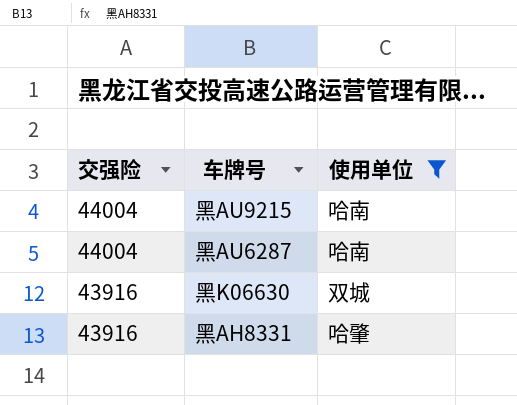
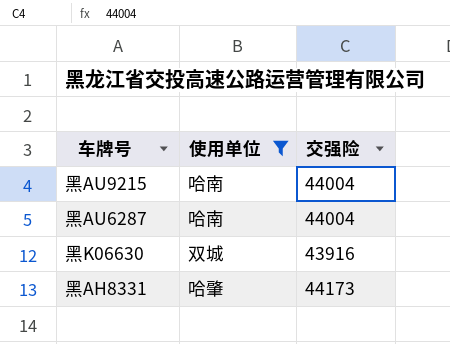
column 交强险 | position: 1 -> 3
黑AH8331 | 交强险: 43916 -> 44173

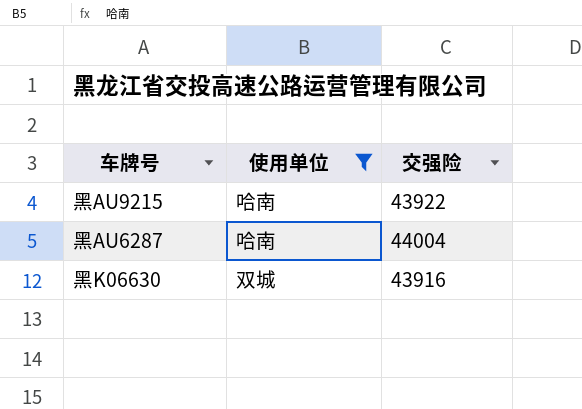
row 黑AH8331: 哈肇 | 44173 -> none
黑AU9215 | 交强险: 44004 -> 43922

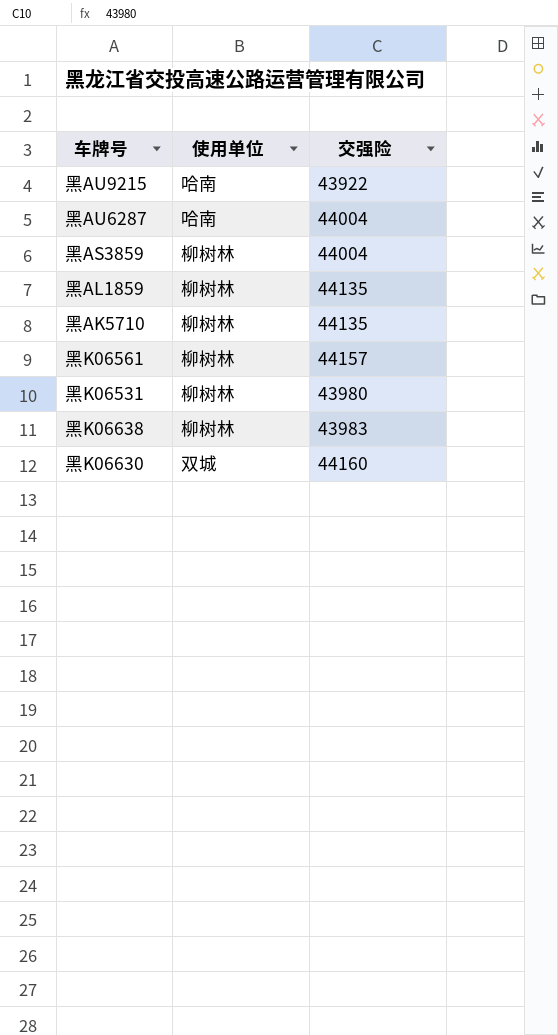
filter: 使用单位 != 柳树林 -> none
黑K06630 | 交强险: 43916 -> 44160

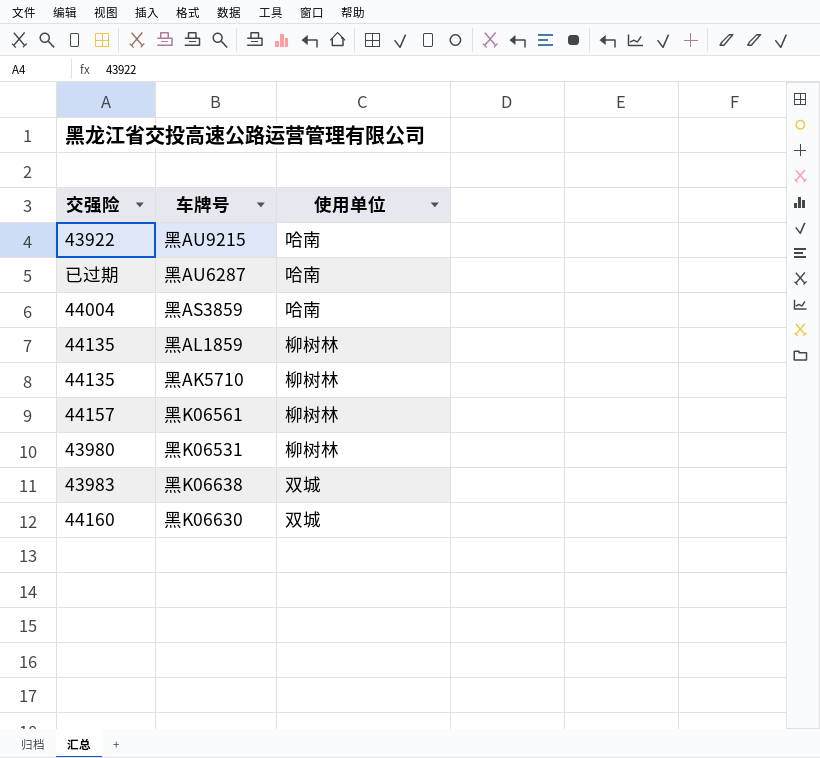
column 交强险 | position: 3 -> 1
黑AU6287 | 交强险: 44004 -> 已过期
黑AS3859 | 使用单位: 柳树林 -> 哈南
黑K06638 | 使用单位: 柳树林 -> 双城

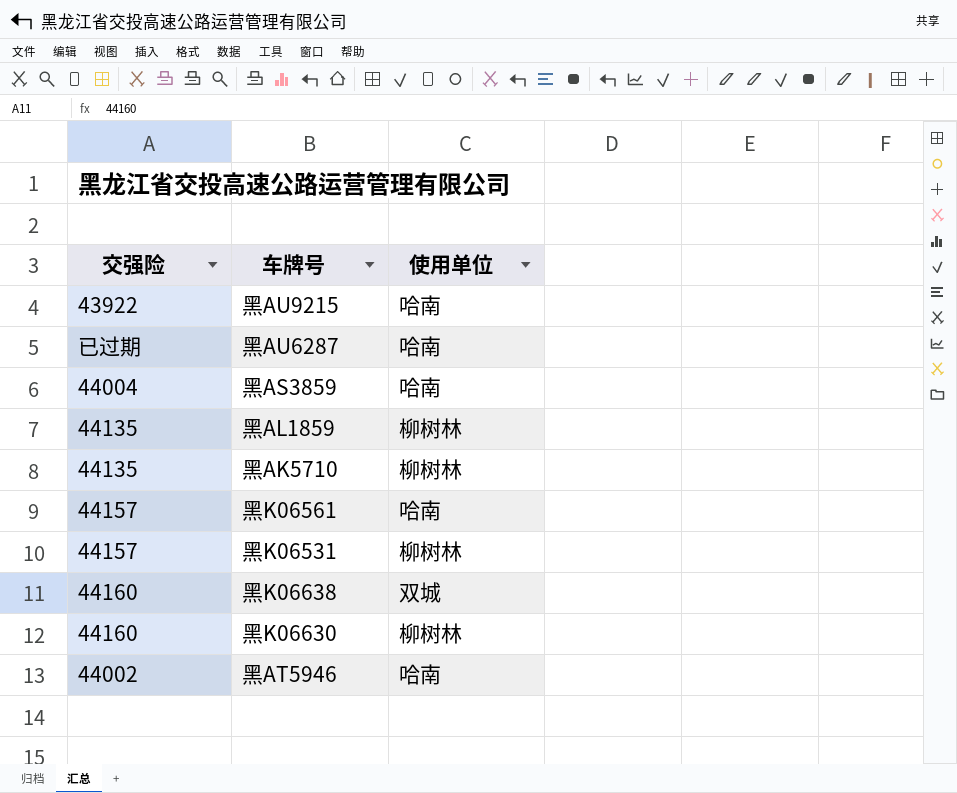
黑K06561 | 使用单位: 柳树林 -> 哈南
黑K06531 | 交强险: 43980 -> 44157
黑K06638 | 交强险: 43983 -> 44160
黑K06630 | 使用单位: 双城 -> 柳树林
row 黑AT5946: none -> 44002 | 哈南

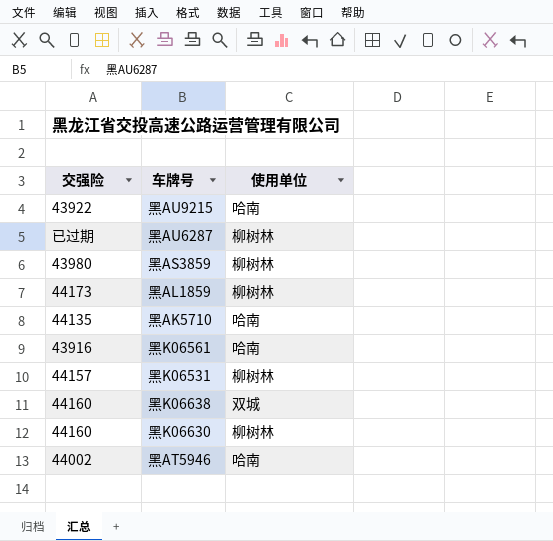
黑AU6287 | 使用单位: 哈南 -> 柳树林
黑AS3859 | 交强险: 44004 -> 43980
黑AS3859 | 使用单位: 哈南 -> 柳树林
黑AL1859 | 交强险: 44135 -> 44173
黑AK5710 | 使用单位: 柳树林 -> 哈南
黑K06561 | 交强险: 44157 -> 43916

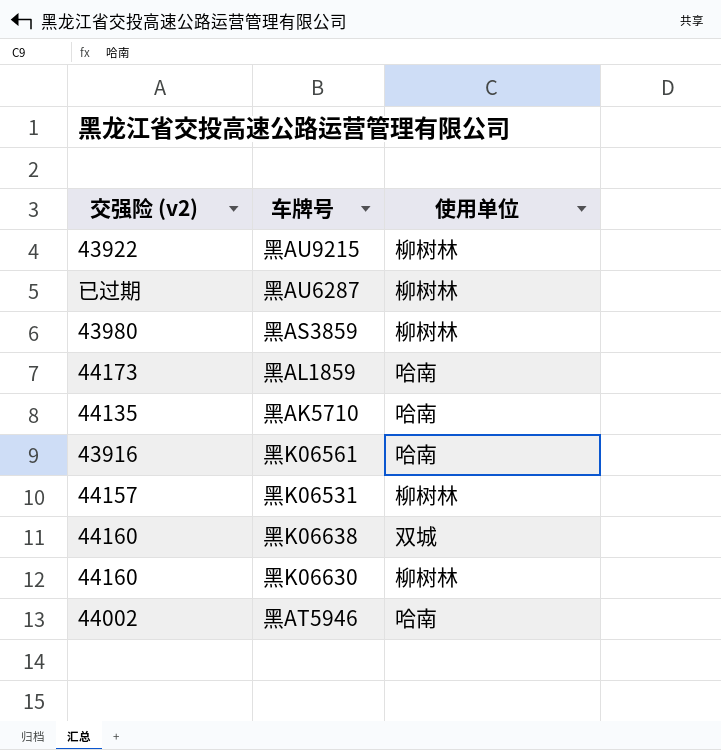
column name: 交强险 -> 交强险 (v2)
黑AU9215 | 使用单位: 哈南 -> 柳树林
黑AL1859 | 使用单位: 柳树林 -> 哈南

